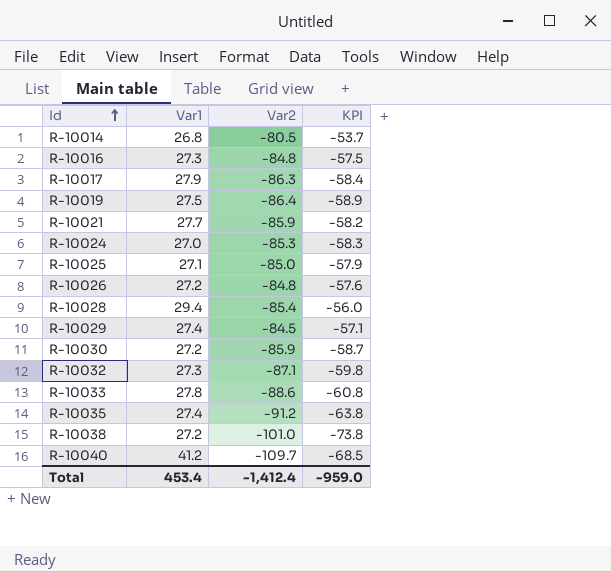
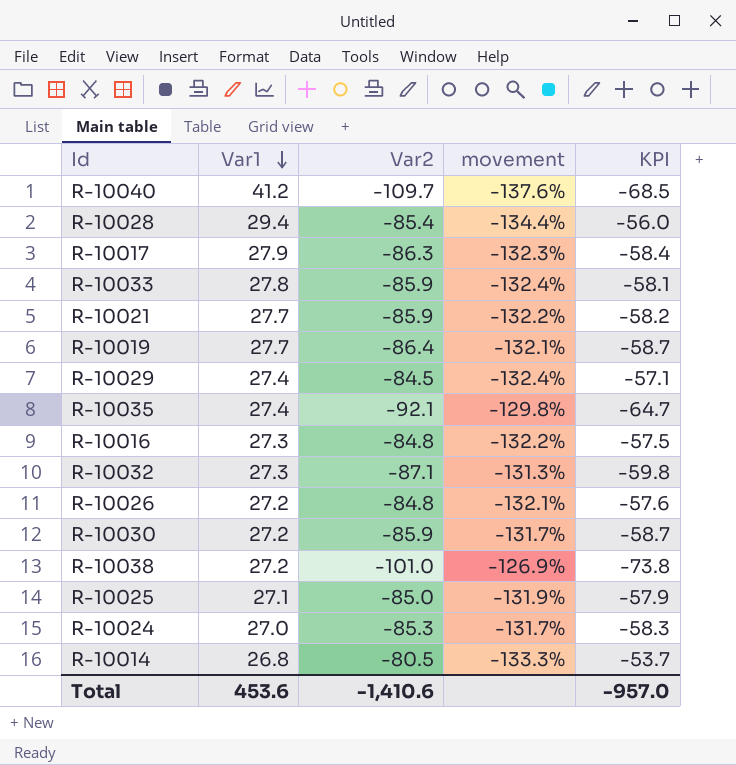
row order: Id ascending -> Var1 descending
column movement | formula: none -> ([Var1] - [Var2]) / [Var2]
R-10033 | Var2: -88.6 -> -85.9
R-10033 | KPI: -60.8 -> -58.1
R-10019 | Var1: 27.5 -> 27.7
R-10019 | KPI: -58.9 -> -58.7
R-10035 | Var2: -91.2 -> -92.1
R-10035 | KPI: -63.8 -> -64.7
Total | Var1: 453.4 -> 453.6
Total | Var2: -1,412.4 -> -1,410.6
Total | KPI: -959.0 -> -957.0

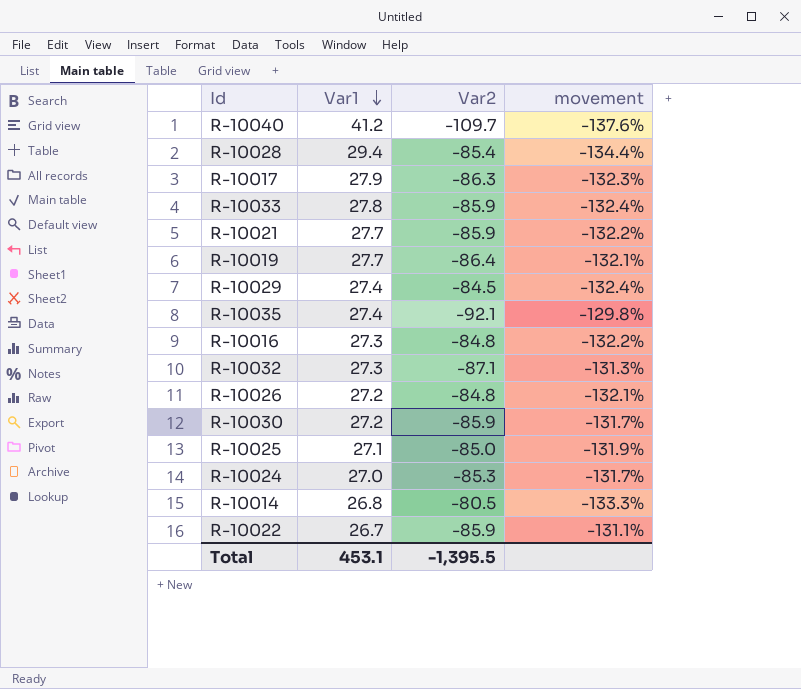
column KPI | formula: [Var1] + [Var2] -> none
row R-10038: 27.2 | -101.0 | -126.9% | -73.8 -> none
row R-10022: none -> 26.7 | -85.9 | -131.1%
Total | Var1: 453.6 -> 453.1
Total | Var2: -1,410.6 -> -1,395.5

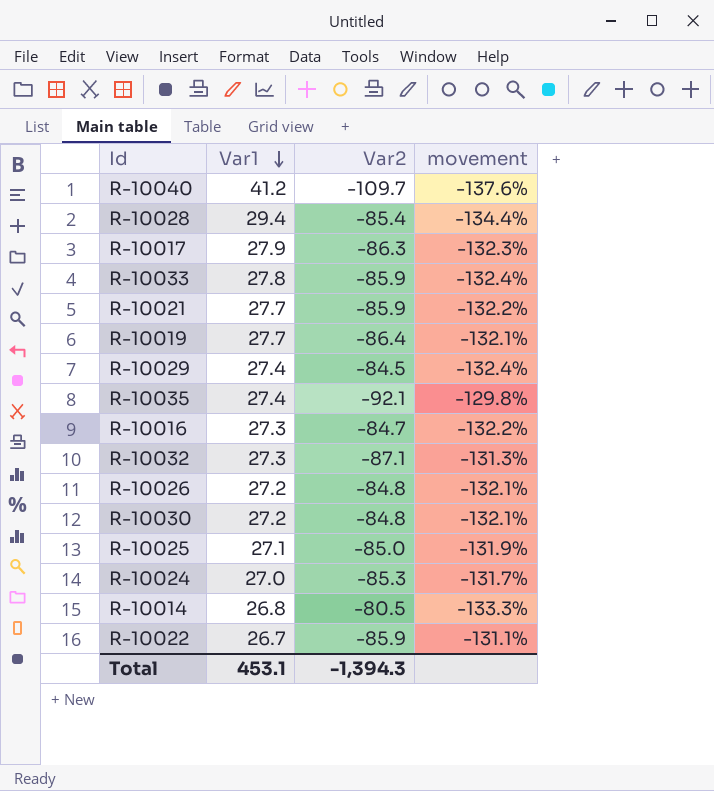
R-10016 | Var2: -84.8 -> -84.7
R-10030 | Var2: -85.9 -> -84.8
R-10030 | movement: -131.7% -> -132.1%
Total | Var2: -1,395.5 -> -1,394.3

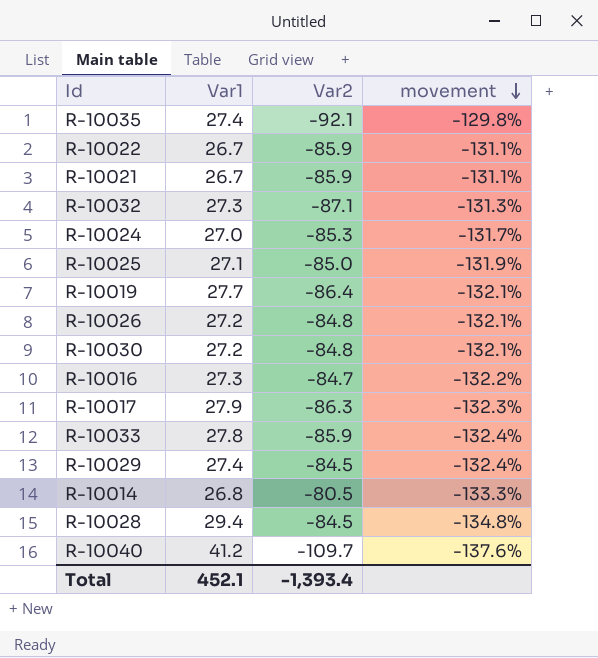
row order: Var1 descending -> movement descending
R-10021 | Var1: 27.7 -> 26.7
R-10021 | movement: -132.2% -> -131.1%
R-10028 | Var2: -85.4 -> -84.5
R-10028 | movement: -134.4% -> -134.8%
Total | Var1: 453.1 -> 452.1
Total | Var2: -1,394.3 -> -1,393.4

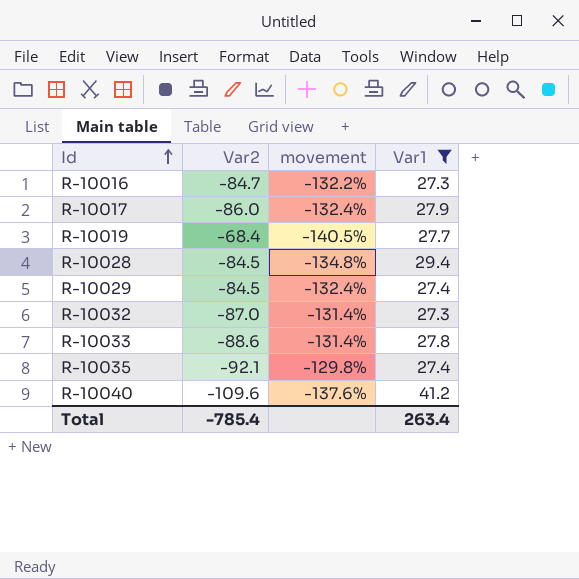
filter: none -> Var1 >= 27.3
row order: movement descending -> Id ascending
column Var1 | position: 2 -> 4
R-10017 | Var2: -86.3 -> -86.0
R-10017 | movement: -132.3% -> -132.4%
R-10019 | Var2: -86.4 -> -68.4
R-10019 | movement: -132.1% -> -140.5%
R-10032 | Var2: -87.1 -> -87.0
R-10032 | movement: -131.3% -> -131.4%
R-10033 | Var2: -85.9 -> -88.6
R-10033 | movement: -132.4% -> -131.4%
R-10040 | Var2: -109.7 -> -109.6
Total | Var2: -1,393.4 -> -785.4
Total | Var1: 452.1 -> 263.4

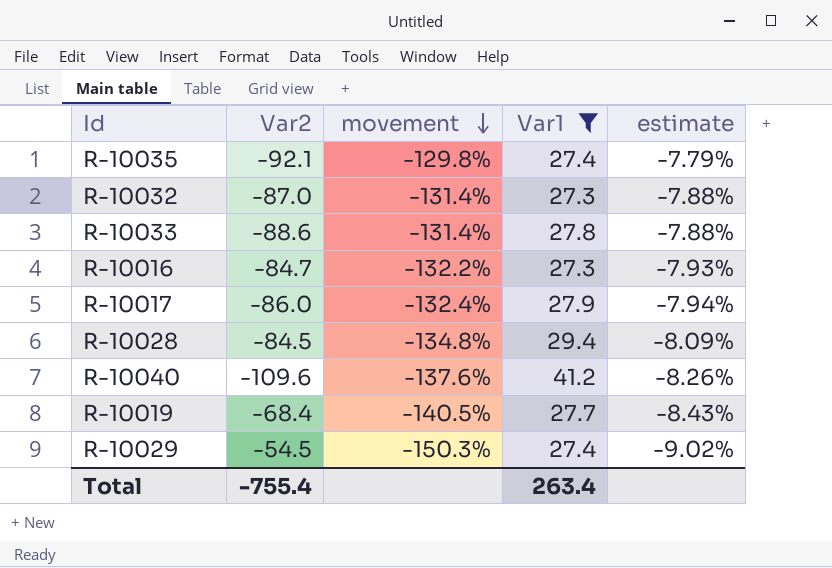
row order: Id ascending -> movement descending
column estimate | formula: none -> [movement] * 0.06
R-10029 | Var2: -84.5 -> -54.5
R-10029 | movement: -132.4% -> -150.3%
Total | Var2: -785.4 -> -755.4

